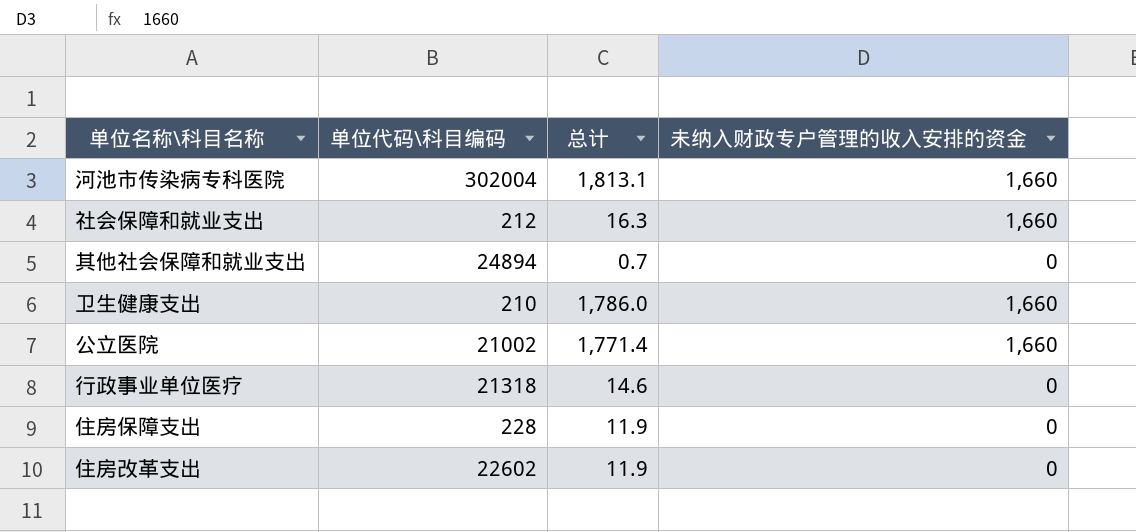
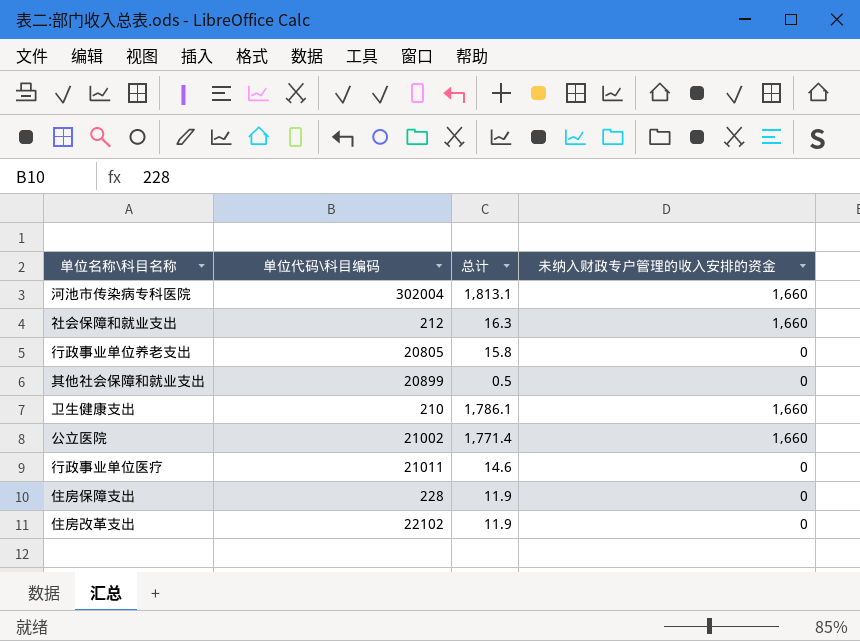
row 行政事业单位养老支出: none -> 20805 | 15.8 | 0
其他社会保障和就业支出 | 单位代码\科目编码: 24894 -> 20899
其他社会保障和就业支出 | 总计: 0.7 -> 0.5
卫生健康支出 | 总计: 1,786.0 -> 1,786.1
行政事业单位医疗 | 单位代码\科目编码: 21318 -> 21011
住房改革支出 | 单位代码\科目编码: 22602 -> 22102

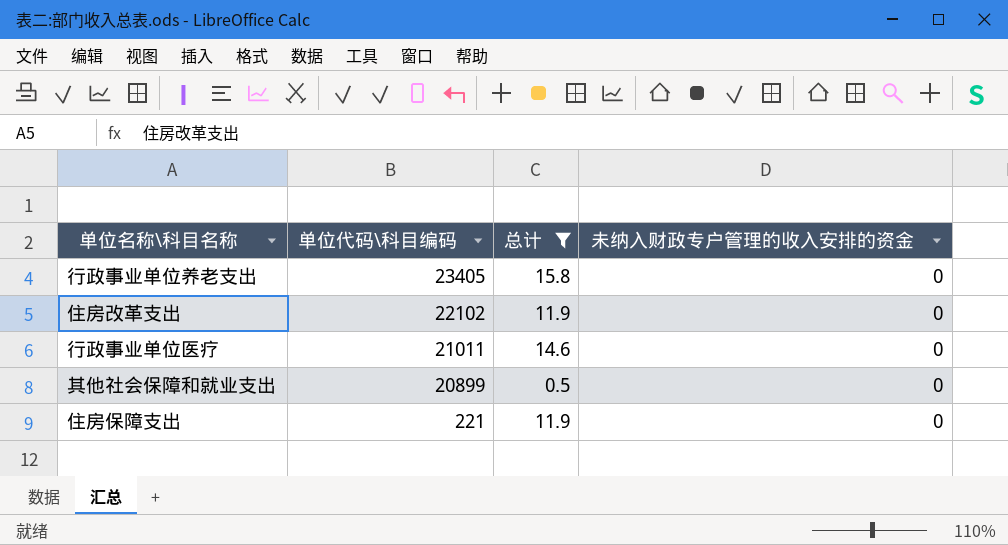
filter: none -> 总计 <= 15.8
row order: none -> 单位代码\科目编码 descending
行政事业单位养老支出 | 单位代码\科目编码: 20805 -> 23405
住房保障支出 | 单位代码\科目编码: 228 -> 221

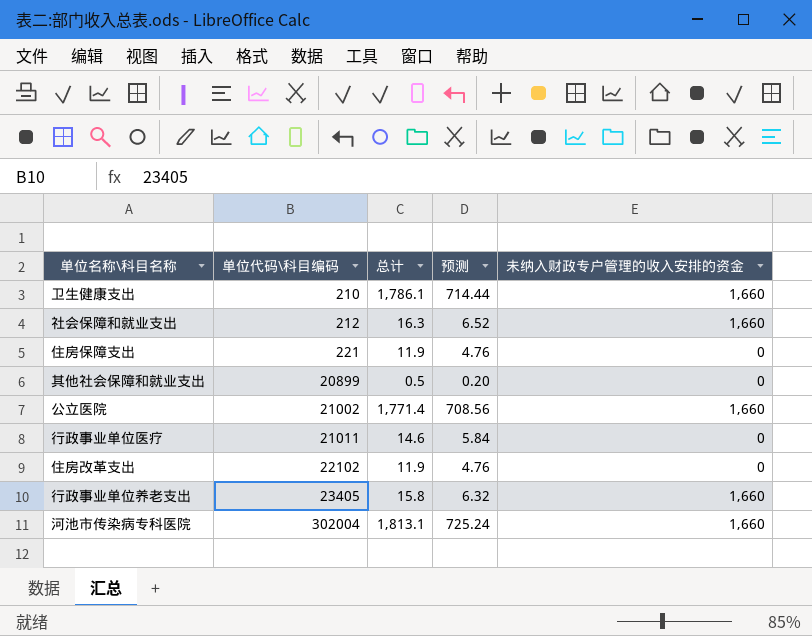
filter: 总计 <= 15.8 -> none
row order: 单位代码\科目编码 descending -> 单位代码\科目编码 ascending
column 预测 | formula: none -> [总计] * 0.4
行政事业单位养老支出 | 未纳入财政专户管理的收入安排的资金: 0 -> 1,660

